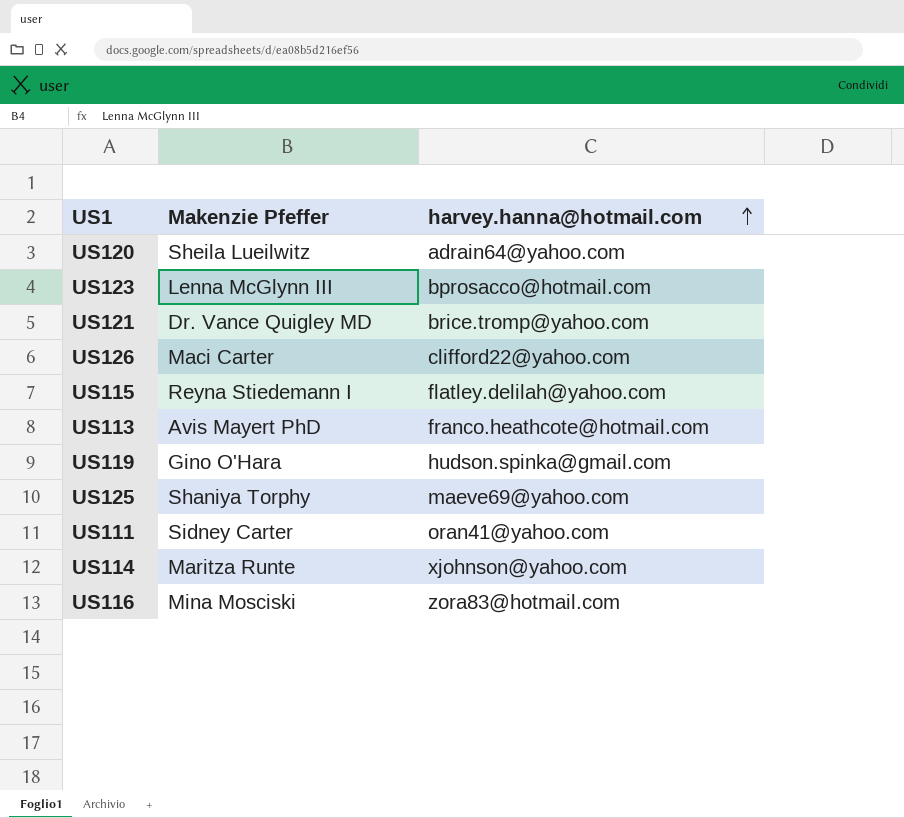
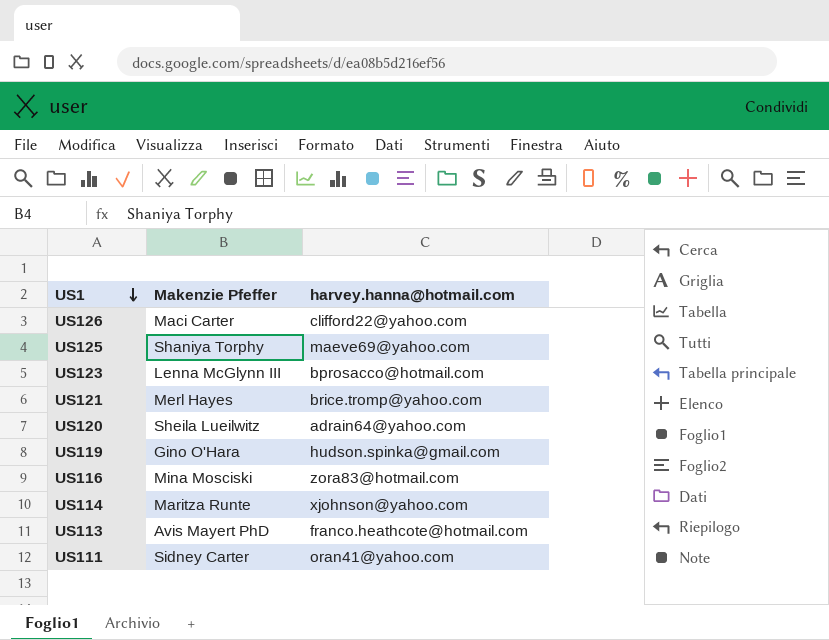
row order: harvey.hanna@hotmail.com ascending -> US1 descending
row US115: Reyna Stiedemann I | flatley.delilah@yahoo.com -> none
US121 | Makenzie Pfeffer: Dr. Vance Quigley MD -> Merl Hayes

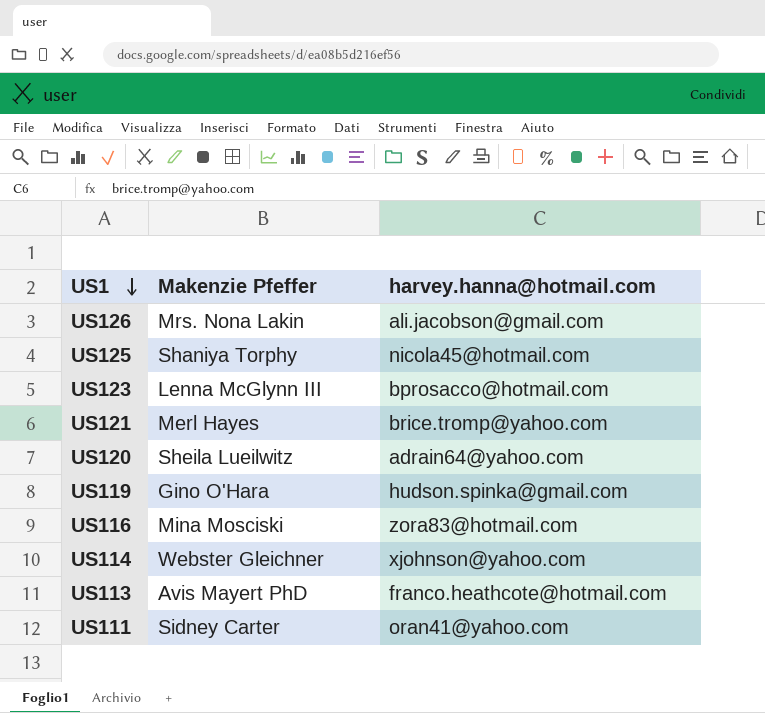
US126 | Makenzie Pfeffer: Maci Carter -> Mrs. Nona Lakin
US126 | harvey.hanna@hotmail.com: clifford22@yahoo.com -> ali.jacobson@gmail.com
US125 | harvey.hanna@hotmail.com: maeve69@yahoo.com -> nicola45@hotmail.com
US114 | Makenzie Pfeffer: Maritza Runte -> Webster Gleichner

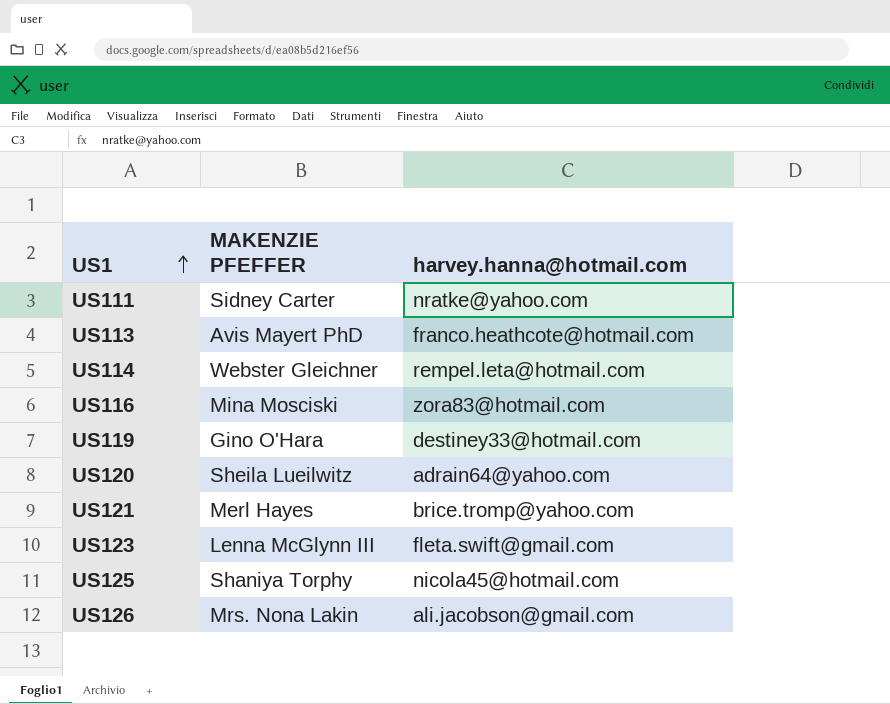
row order: US1 descending -> US1 ascending
column name: Makenzie Pfeffer -> MAKENZIE PFEFFER
US111 | harvey.hanna@hotmail.com: oran41@yahoo.com -> nratke@yahoo.com
US114 | harvey.hanna@hotmail.com: xjohnson@yahoo.com -> rempel.leta@hotmail.com
US119 | harvey.hanna@hotmail.com: hudson.spinka@gmail.com -> destiney33@hotmail.com
US123 | harvey.hanna@hotmail.com: bprosacco@hotmail.com -> fleta.swift@gmail.com

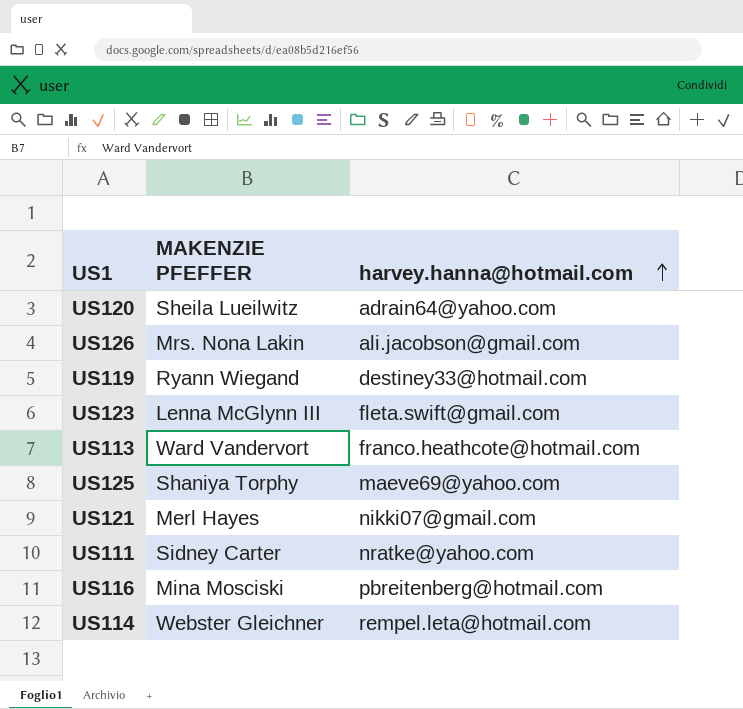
row order: US1 ascending -> harvey.hanna@hotmail.com ascending
US119 | MAKENZIE PFEFFER: Gino O'Hara -> Ryann Wiegand
US113 | MAKENZIE PFEFFER: Avis Mayert PhD -> Ward Vandervort
US125 | harvey.hanna@hotmail.com: nicola45@hotmail.com -> maeve69@yahoo.com
US121 | harvey.hanna@hotmail.com: brice.tromp@yahoo.com -> nikki07@gmail.com
US116 | harvey.hanna@hotmail.com: zora83@hotmail.com -> pbreitenberg@hotmail.com

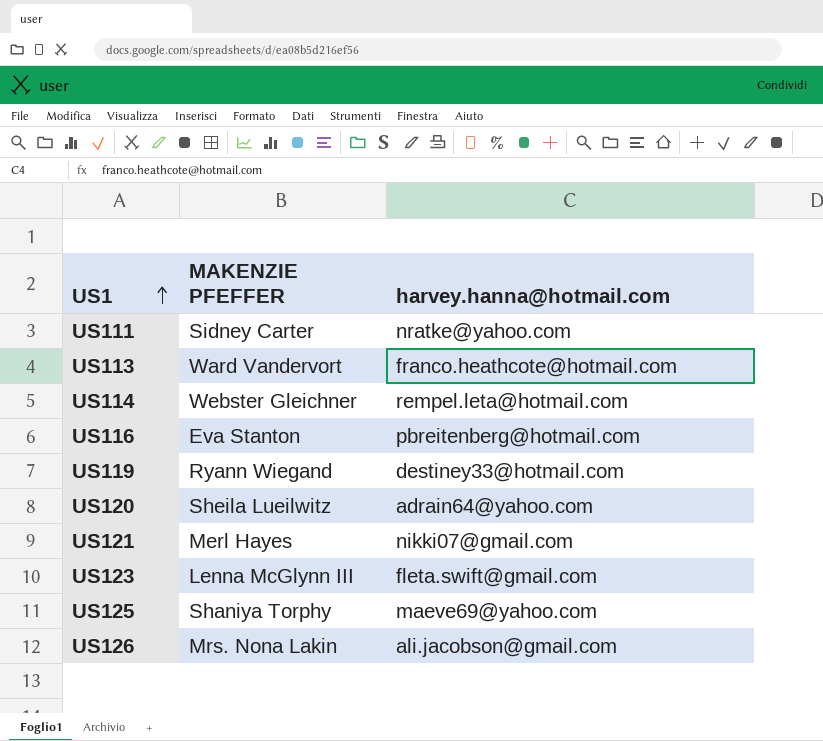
row order: harvey.hanna@hotmail.com ascending -> US1 ascending
US116 | MAKENZIE PFEFFER: Mina Mosciski -> Eva Stanton

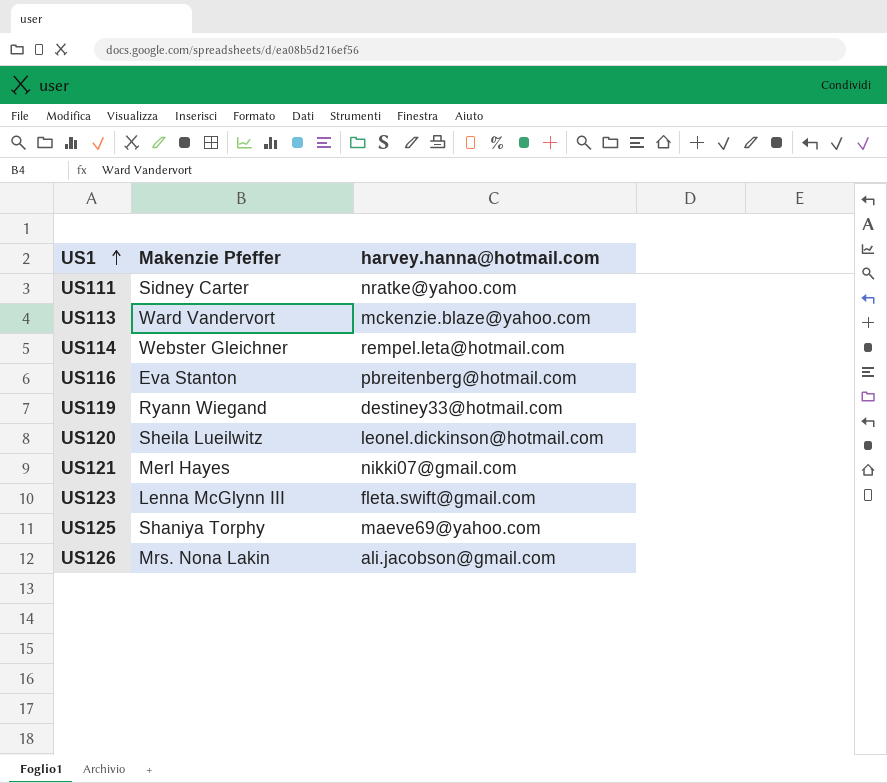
column name: MAKENZIE PFEFFER -> Makenzie Pfeffer
US113 | harvey.hanna@hotmail.com: franco.heathcote@hotmail.com -> mckenzie.blaze@yahoo.com
US120 | harvey.hanna@hotmail.com: adrain64@yahoo.com -> leonel.dickinson@hotmail.com

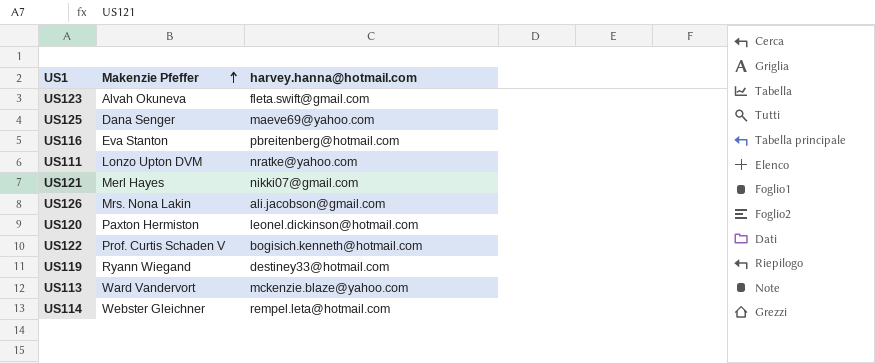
row order: US1 ascending -> Makenzie Pfeffer ascending
US123 | Makenzie Pfeffer: Lenna McGlynn III -> Alvah Okuneva
US125 | Makenzie Pfeffer: Shaniya Torphy -> Dana Senger
US111 | Makenzie Pfeffer: Sidney Carter -> Lonzo Upton DVM
US120 | Makenzie Pfeffer: Sheila Lueilwitz -> Paxton Hermiston
row US122: none -> Prof. Curtis Schaden V | bogisich.kenneth@hotmail.com

